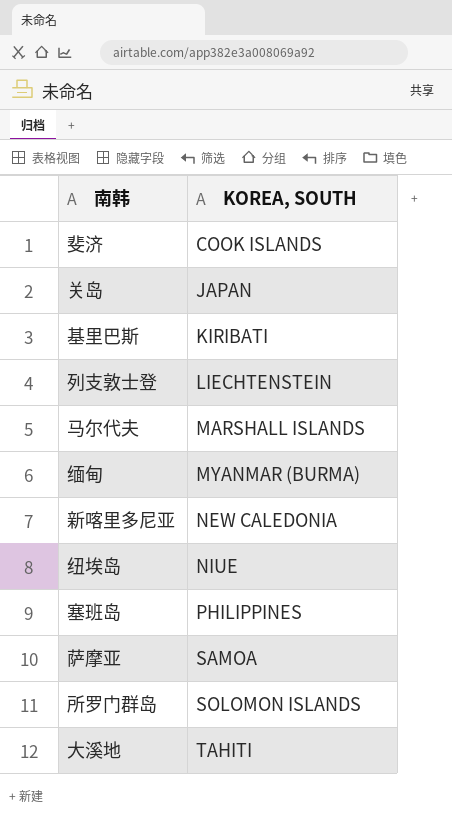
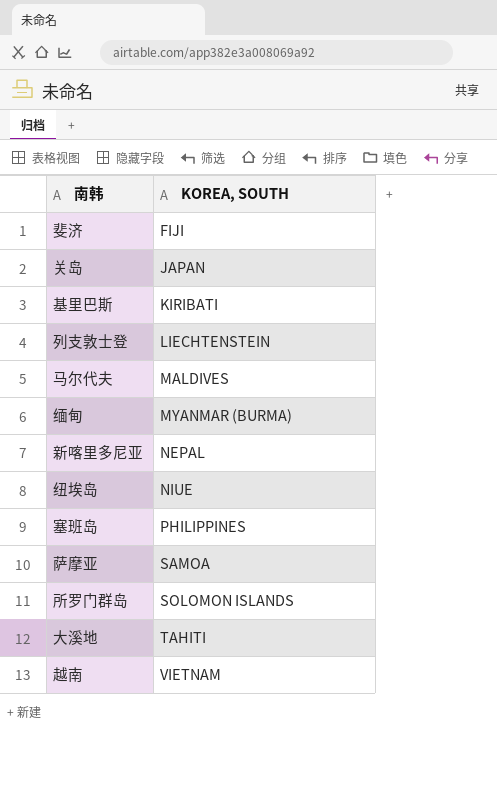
斐济 | KOREA, SOUTH: COOK ISLANDS -> FIJI
马尔代夫 | KOREA, SOUTH: MARSHALL ISLANDS -> MALDIVES
新喀里多尼亚 | KOREA, SOUTH: NEW CALEDONIA -> NEPAL
row 越南: none -> VIETNAM

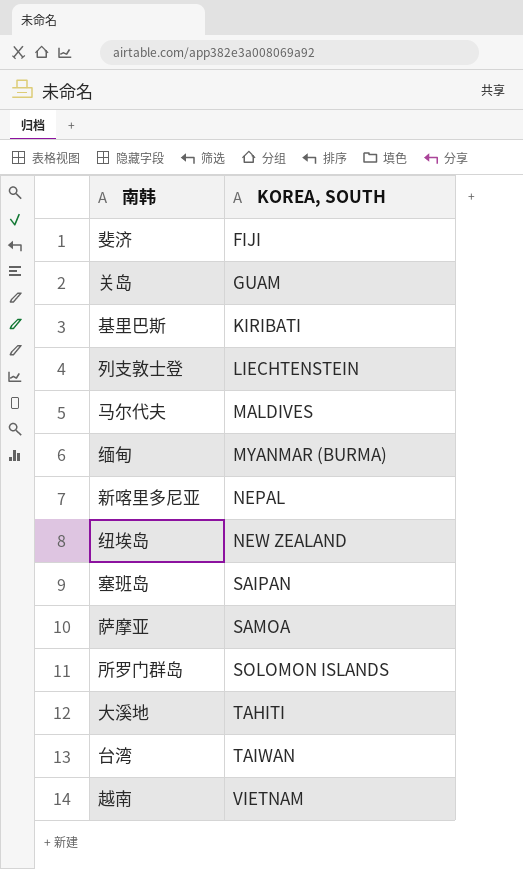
关岛 | KOREA, SOUTH: JAPAN -> GUAM
纽埃岛 | KOREA, SOUTH: NIUE -> NEW ZEALAND
塞班岛 | KOREA, SOUTH: PHILIPPINES -> SAIPAN
row 台湾: none -> TAIWAN

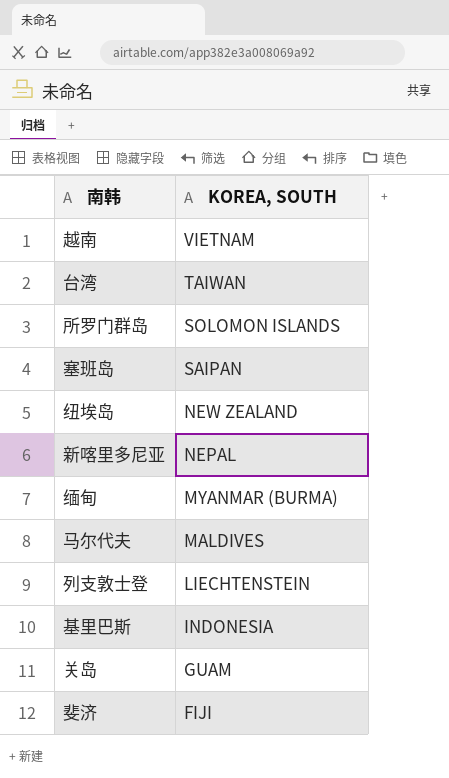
row order: KOREA, SOUTH ascending -> KOREA, SOUTH descending
row 萨摩亚: SAMOA -> none
row 大溪地: TAHITI -> none
基里巴斯 | KOREA, SOUTH: KIRIBATI -> INDONESIA

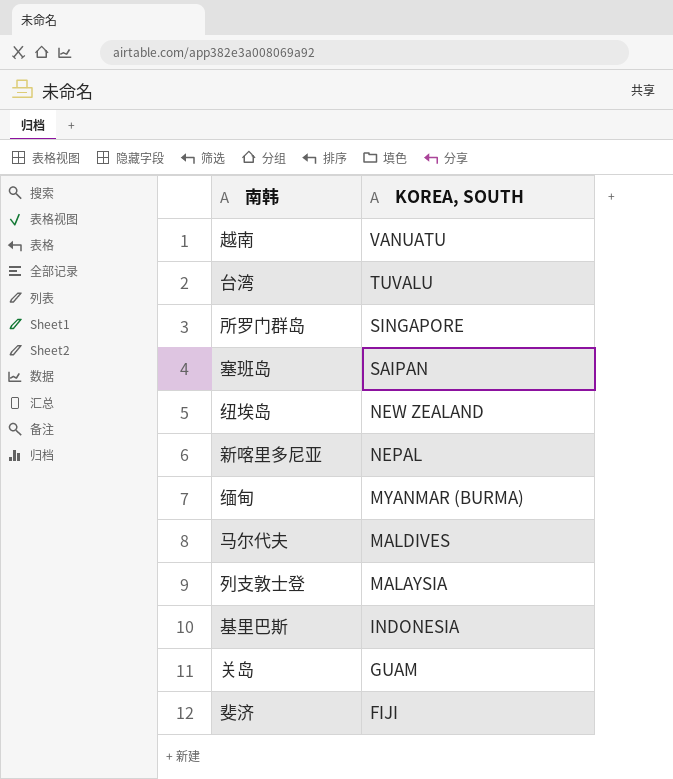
越南 | KOREA, SOUTH: VIETNAM -> VANUATU
台湾 | KOREA, SOUTH: TAIWAN -> TUVALU
所罗门群岛 | KOREA, SOUTH: SOLOMON ISLANDS -> SINGAPORE
列支敦士登 | KOREA, SOUTH: LIECHTENSTEIN -> MALAYSIA

